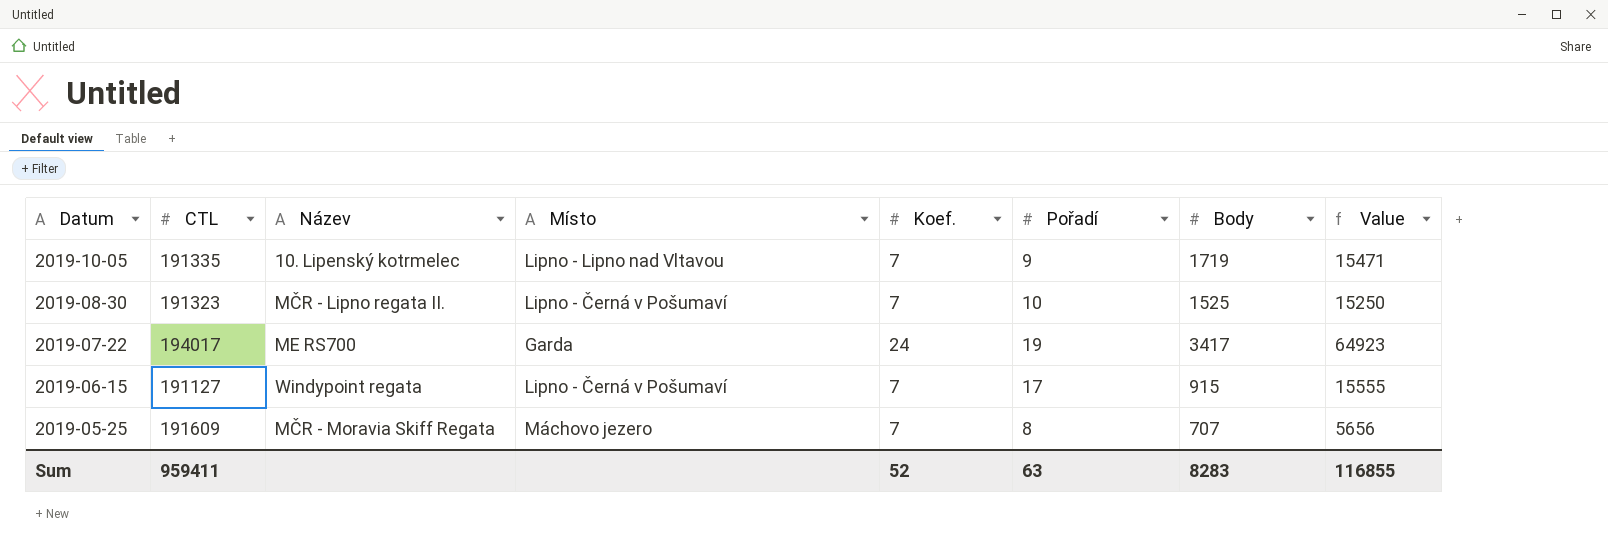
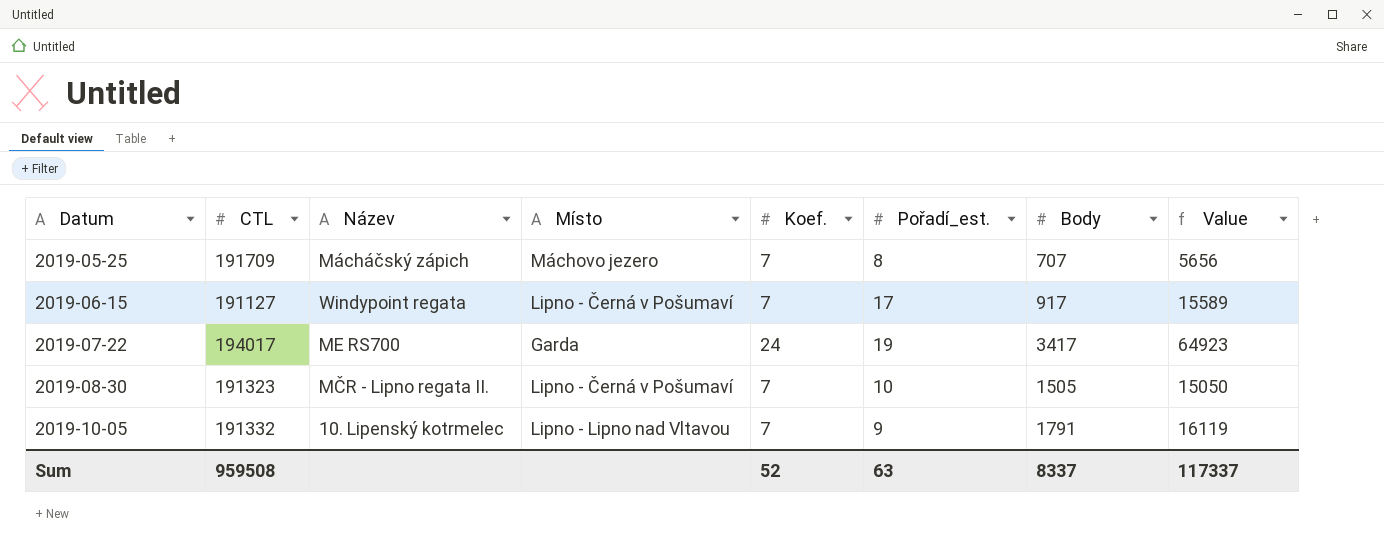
row order: Datum descending -> Datum ascending
column name: Pořadí -> Pořadí_est.
2019-05-25 | CTL: 191609 -> 191709
2019-05-25 | Název: MČR - Moravia Skiff Regata -> Mácháčský zápich
2019-06-15 | Body: 915 -> 917
2019-06-15 | Value: 15555 -> 15589
2019-08-30 | Body: 1525 -> 1505
2019-08-30 | Value: 15250 -> 15050
2019-10-05 | CTL: 191335 -> 191332
2019-10-05 | Body: 1719 -> 1791
2019-10-05 | Value: 15471 -> 16119
Sum | CTL: 959411 -> 959508
Sum | Body: 8283 -> 8337
Sum | Value: 116855 -> 117337

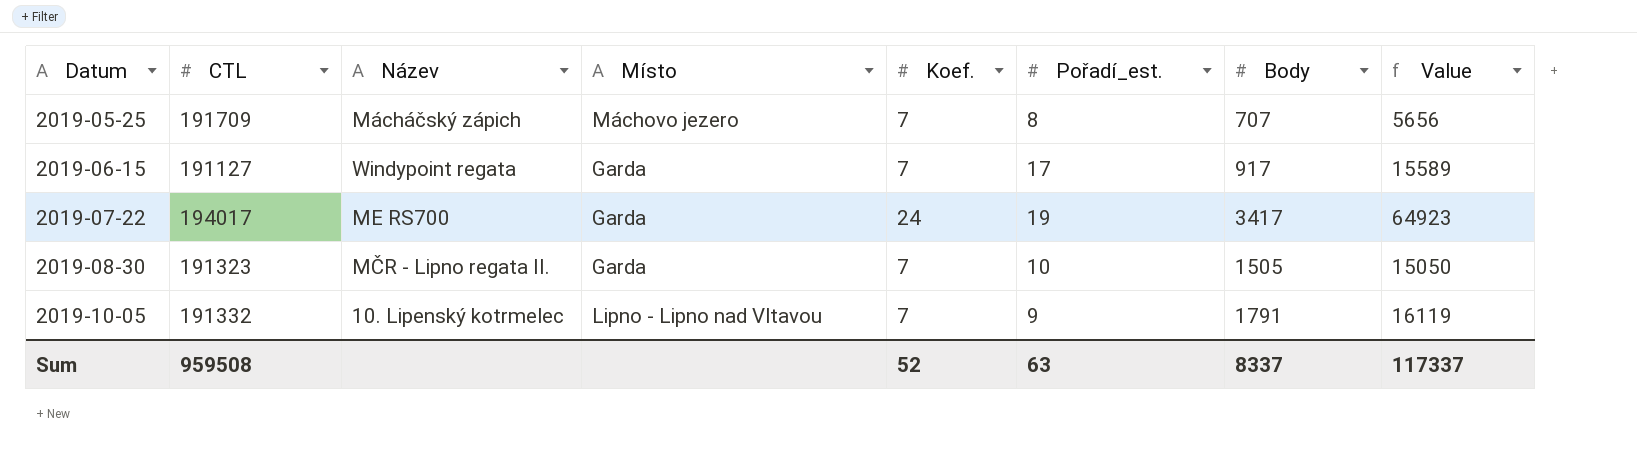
2019-06-15 | Místo: Lipno - Černá v Pošumaví -> Garda
2019-08-30 | Místo: Lipno - Černá v Pošumaví -> Garda

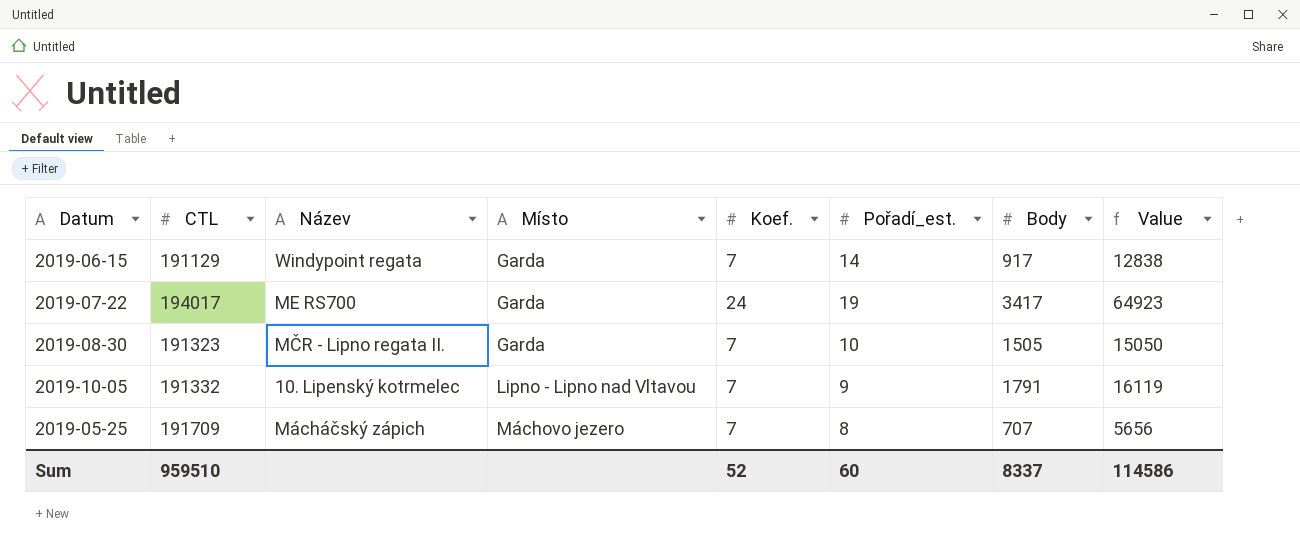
row order: Datum ascending -> Místo ascending
2019-06-15 | CTL: 191127 -> 191129
2019-06-15 | Pořadí_est.: 17 -> 14
2019-06-15 | Value: 15589 -> 12838
Sum | CTL: 959508 -> 959510
Sum | Pořadí_est.: 63 -> 60
Sum | Value: 117337 -> 114586

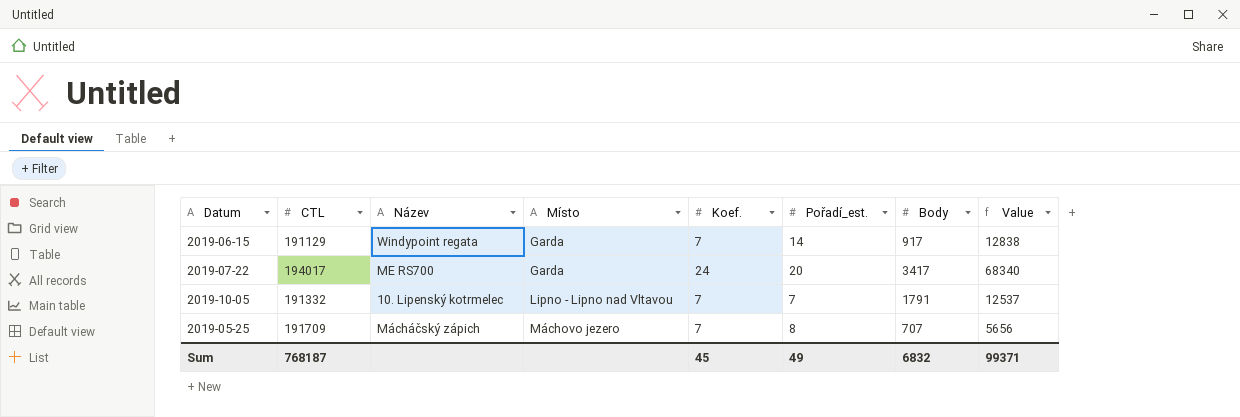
row 2019-08-30: 191323 | MČR - Lipno regata II. | Garda | 7 | 10 | 1505 | 15050 -> none
2019-07-22 | Pořadí_est.: 19 -> 20
2019-07-22 | Value: 64923 -> 68340
2019-10-05 | Pořadí_est.: 9 -> 7
2019-10-05 | Value: 16119 -> 12537
Sum | CTL: 959510 -> 768187
Sum | Koef.: 52 -> 45
Sum | Pořadí_est.: 60 -> 49
Sum | Body: 8337 -> 6832
Sum | Value: 114586 -> 99371

